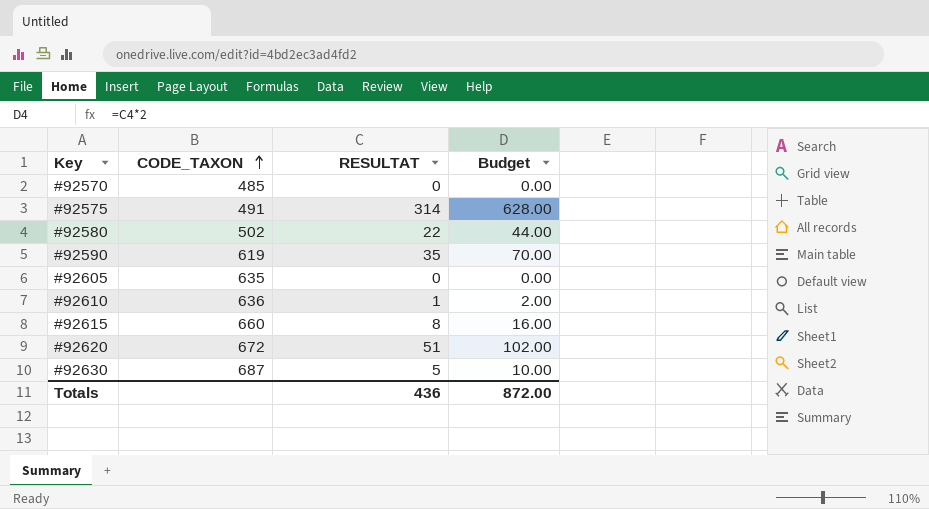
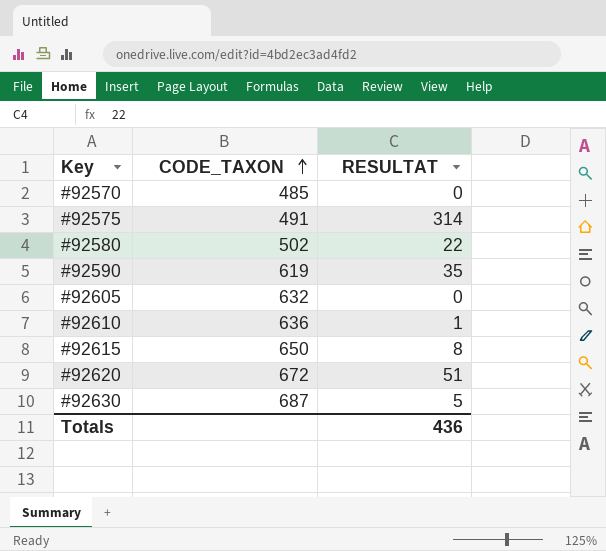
column Budget | formula: [RESULTAT] * 2 -> none
#92605 | CODE_TAXON: 635 -> 632
#92615 | CODE_TAXON: 660 -> 650

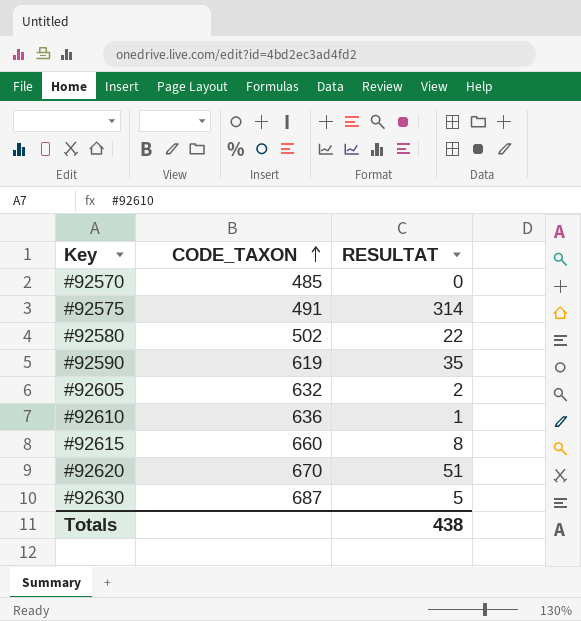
#92605 | RESULTAT: 0 -> 2
#92615 | CODE_TAXON: 650 -> 660
#92620 | CODE_TAXON: 672 -> 670
Totals | RESULTAT: 436 -> 438

